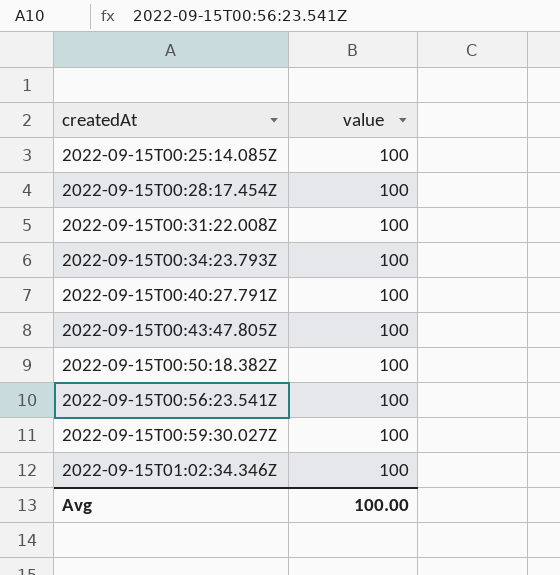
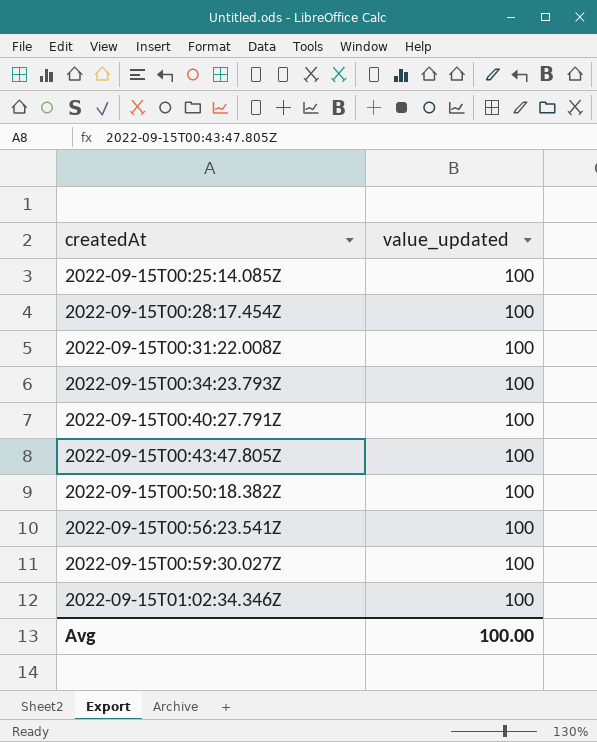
column name: value -> value_updated

